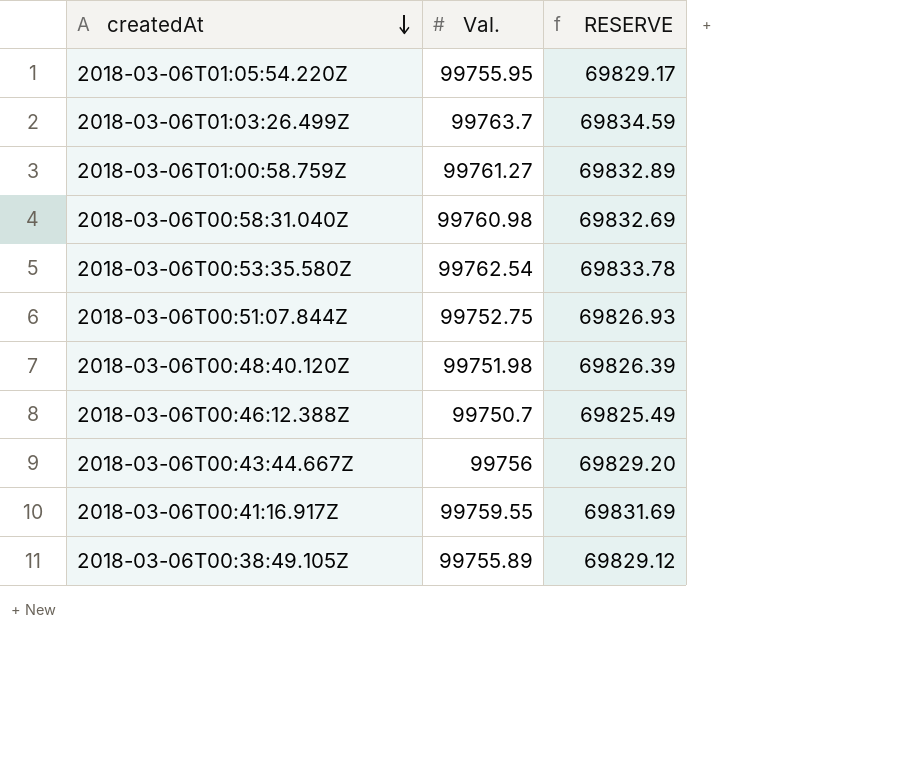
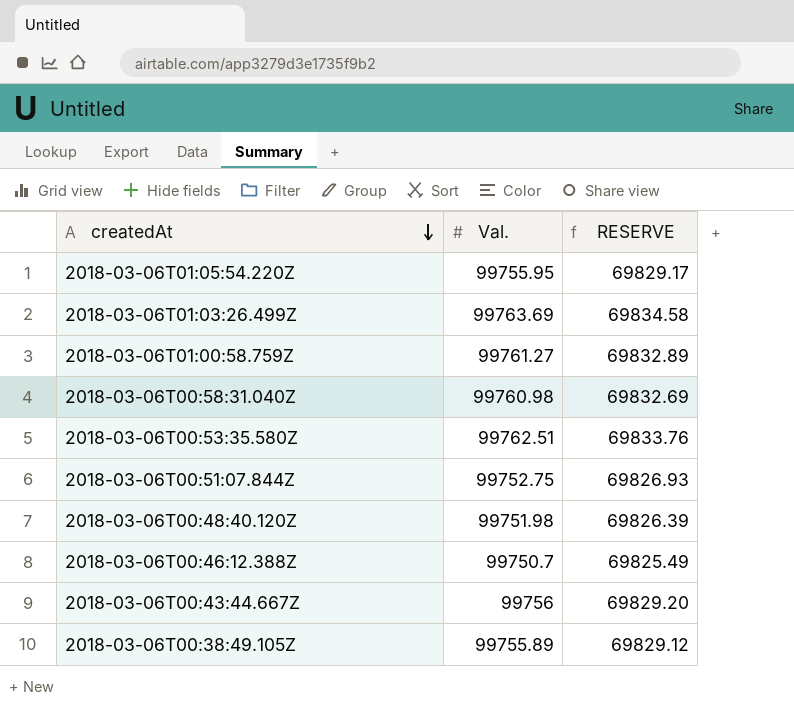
row 2018-03-06T00:41:16.917Z: 99759.55 | 69831.69 -> none
2018-03-06T01:03:26.499Z | Val.: 99763.7 -> 99763.69
2018-03-06T01:03:26.499Z | RESERVE: 69834.59 -> 69834.58
2018-03-06T00:53:35.580Z | Val.: 99762.54 -> 99762.51
2018-03-06T00:53:35.580Z | RESERVE: 69833.78 -> 69833.76

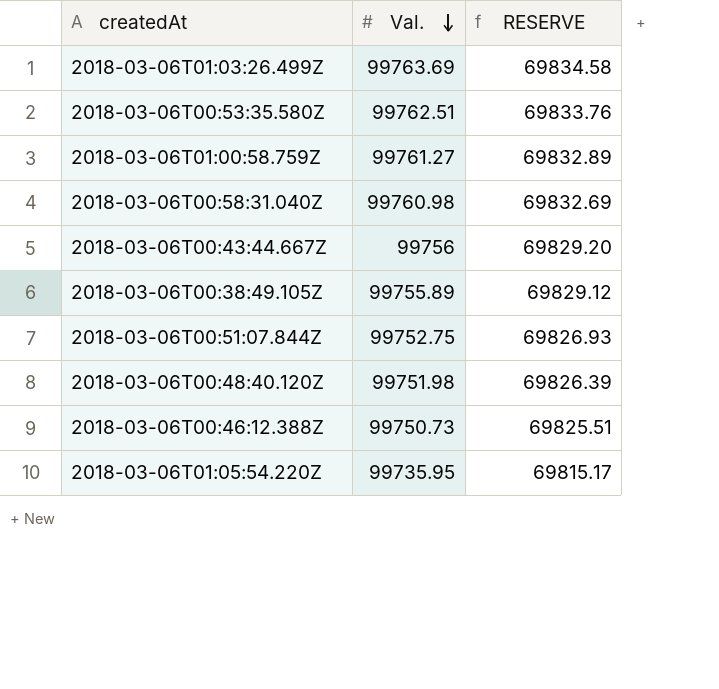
row order: createdAt descending -> Val. descending
2018-03-06T00:46:12.388Z | Val.: 99750.7 -> 99750.73
2018-03-06T00:46:12.388Z | RESERVE: 69825.49 -> 69825.51
2018-03-06T01:05:54.220Z | Val.: 99755.95 -> 99735.95
2018-03-06T01:05:54.220Z | RESERVE: 69829.17 -> 69815.17

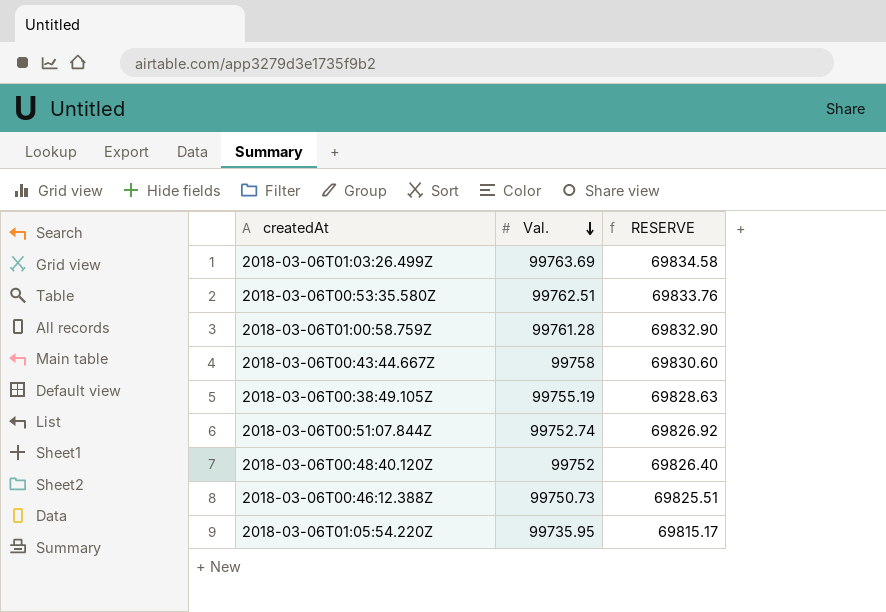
row 2018-03-06T00:58:31.040Z: 99760.98 | 69832.69 -> none
2018-03-06T01:00:58.759Z | Val.: 99761.27 -> 99761.28
2018-03-06T01:00:58.759Z | RESERVE: 69832.89 -> 69832.90
2018-03-06T00:43:44.667Z | Val.: 99756 -> 99758
2018-03-06T00:43:44.667Z | RESERVE: 69829.20 -> 69830.60
2018-03-06T00:38:49.105Z | Val.: 99755.89 -> 99755.19
2018-03-06T00:38:49.105Z | RESERVE: 69829.12 -> 69828.63
2018-03-06T00:51:07.844Z | Val.: 99752.75 -> 99752.74
2018-03-06T00:51:07.844Z | RESERVE: 69826.93 -> 69826.92
2018-03-06T00:48:40.120Z | Val.: 99751.98 -> 99752
2018-03-06T00:48:40.120Z | RESERVE: 69826.39 -> 69826.40

